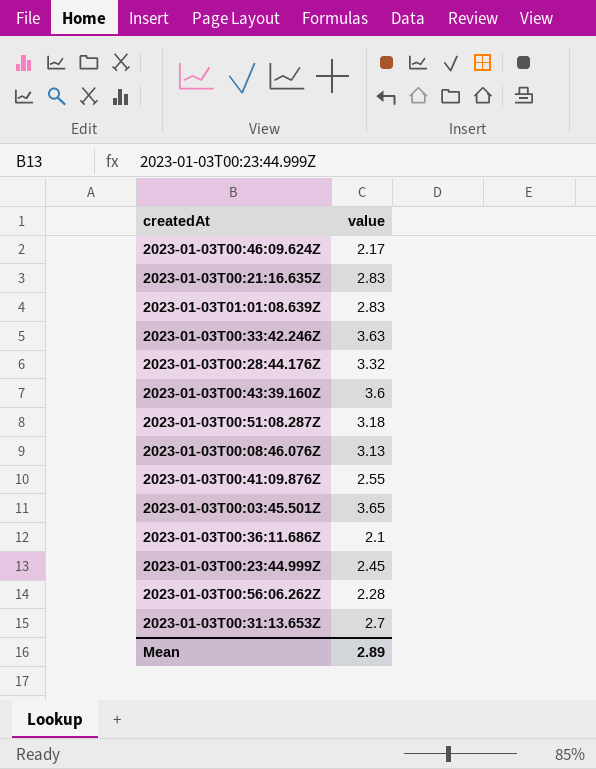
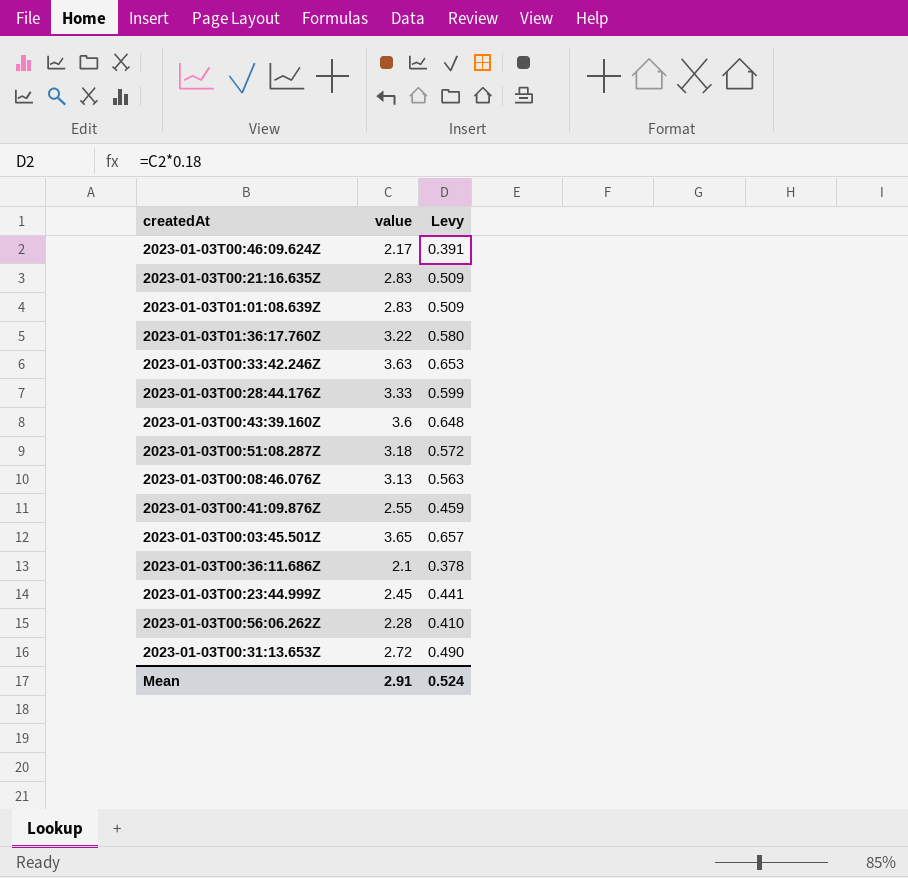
column Levy | formula: none -> [value] * 0.18
row 2023-01-03T01:36:17.760Z: none -> 3.22 | 0.580
2023-01-03T00:28:44.176Z | value: 3.32 -> 3.33
2023-01-03T00:31:13.653Z | value: 2.7 -> 2.72
Mean | value: 2.89 -> 2.91

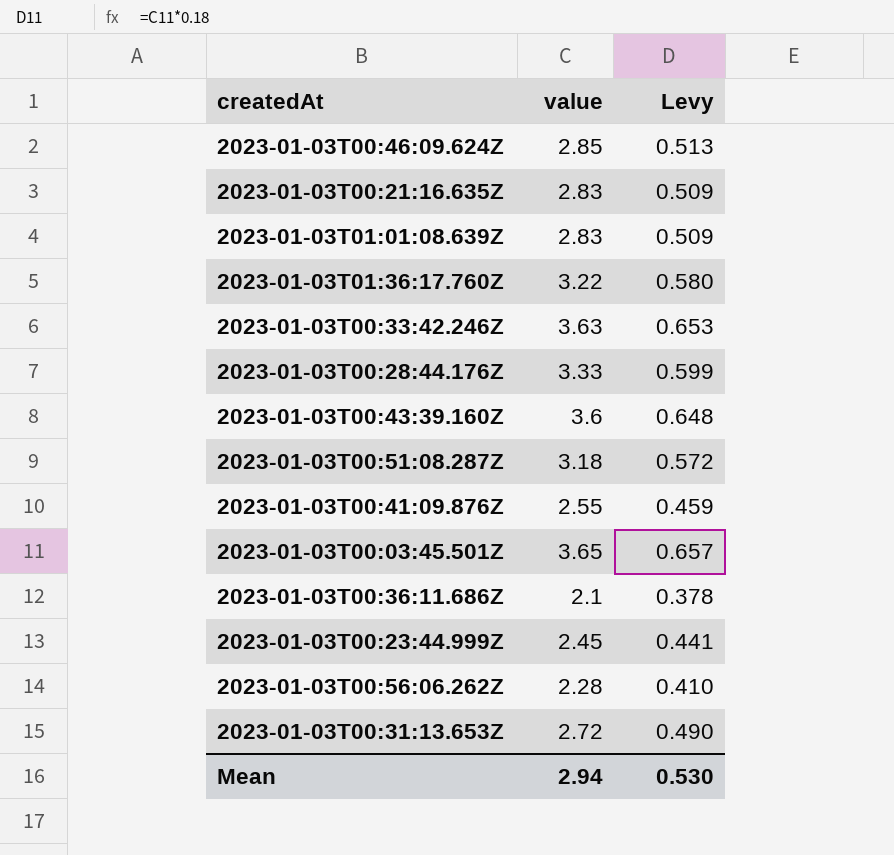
row 2023-01-03T00:08:46.076Z: 3.13 | 0.563 -> none
2023-01-03T00:46:09.624Z | value: 2.17 -> 2.85
2023-01-03T00:46:09.624Z | Levy: 0.391 -> 0.513
Mean | value: 2.91 -> 2.94
Mean | Levy: 0.524 -> 0.530

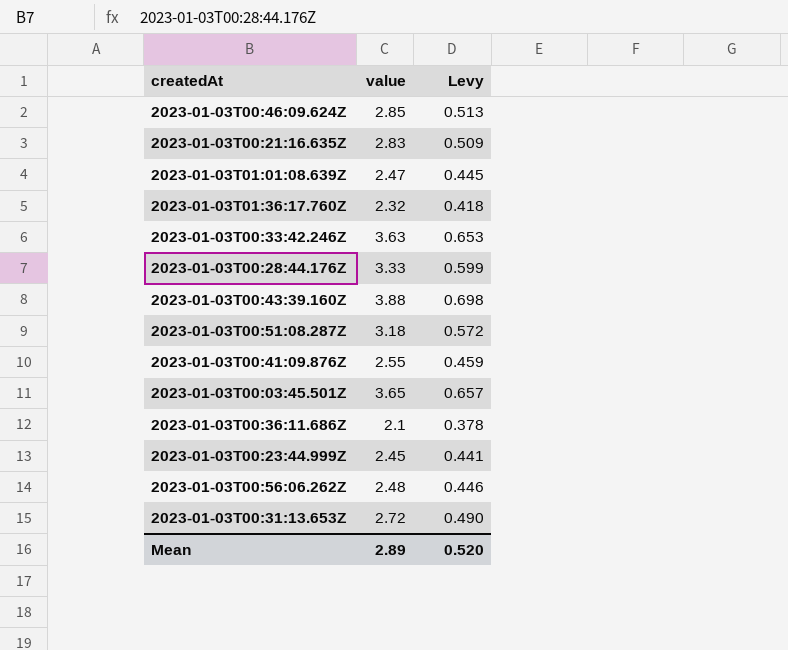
2023-01-03T01:01:08.639Z | value: 2.83 -> 2.47
2023-01-03T01:01:08.639Z | Levy: 0.509 -> 0.445
2023-01-03T01:36:17.760Z | value: 3.22 -> 2.32
2023-01-03T01:36:17.760Z | Levy: 0.580 -> 0.418
2023-01-03T00:43:39.160Z | value: 3.6 -> 3.88
2023-01-03T00:43:39.160Z | Levy: 0.648 -> 0.698
2023-01-03T00:56:06.262Z | value: 2.28 -> 2.48
2023-01-03T00:56:06.262Z | Levy: 0.410 -> 0.446
Mean | value: 2.94 -> 2.89
Mean | Levy: 0.530 -> 0.520

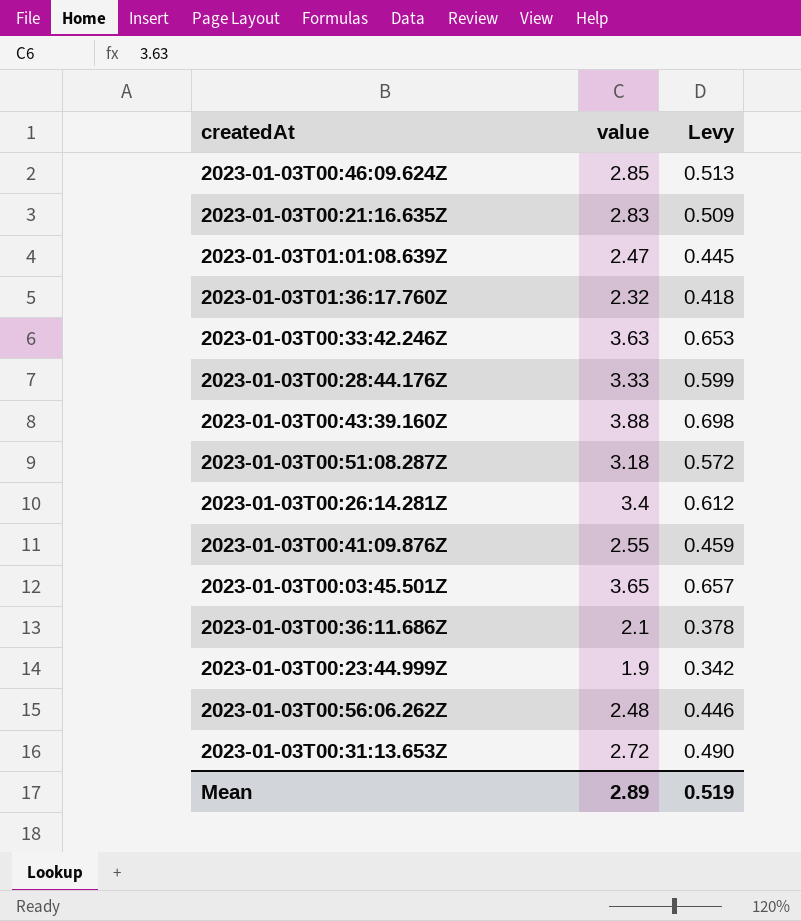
row 2023-01-03T00:26:14.281Z: none -> 3.4 | 0.612
2023-01-03T00:23:44.999Z | value: 2.45 -> 1.9
2023-01-03T00:23:44.999Z | Levy: 0.441 -> 0.342
Mean | Levy: 0.520 -> 0.519

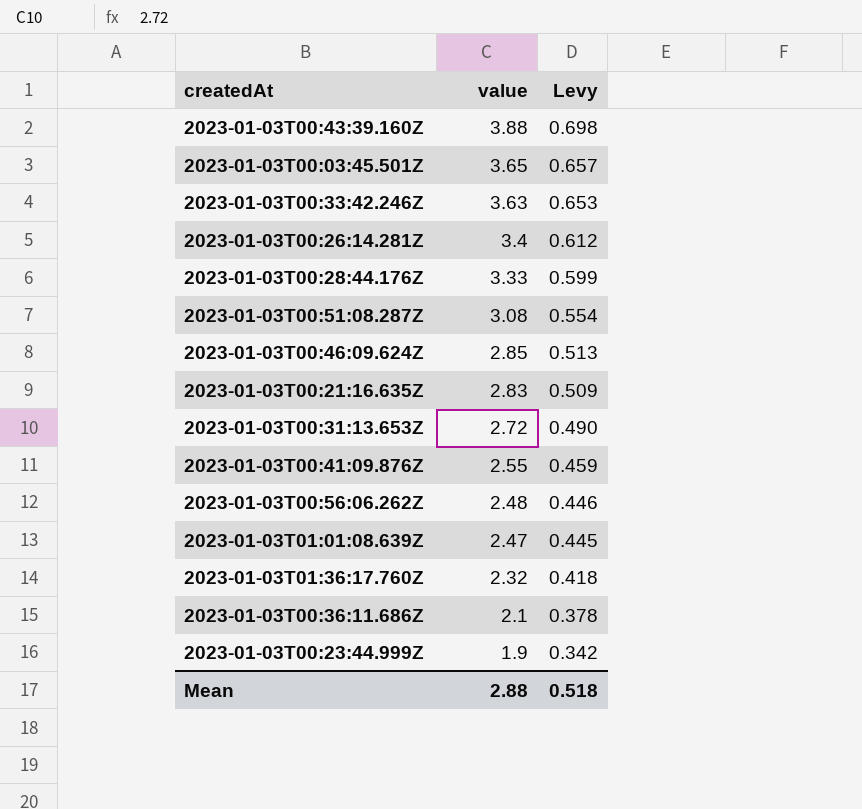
row order: none -> value descending
2023-01-03T00:51:08.287Z | value: 3.18 -> 3.08
2023-01-03T00:51:08.287Z | Levy: 0.572 -> 0.554
Mean | value: 2.89 -> 2.88
Mean | Levy: 0.519 -> 0.518

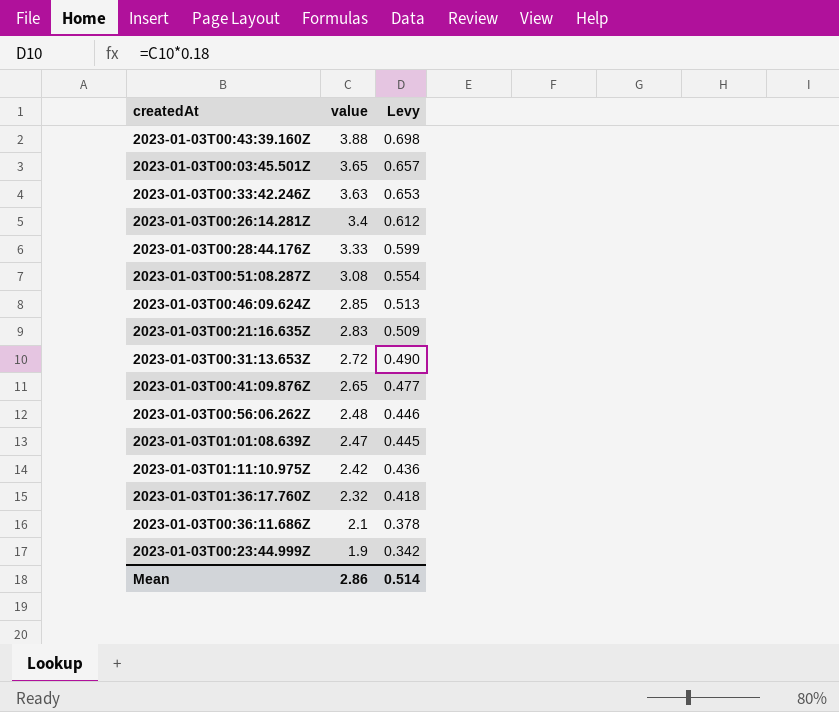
2023-01-03T00:41:09.876Z | value: 2.55 -> 2.65
2023-01-03T00:41:09.876Z | Levy: 0.459 -> 0.477
row 2023-01-03T01:11:10.975Z: none -> 2.42 | 0.436
Mean | value: 2.88 -> 2.86
Mean | Levy: 0.518 -> 0.514

